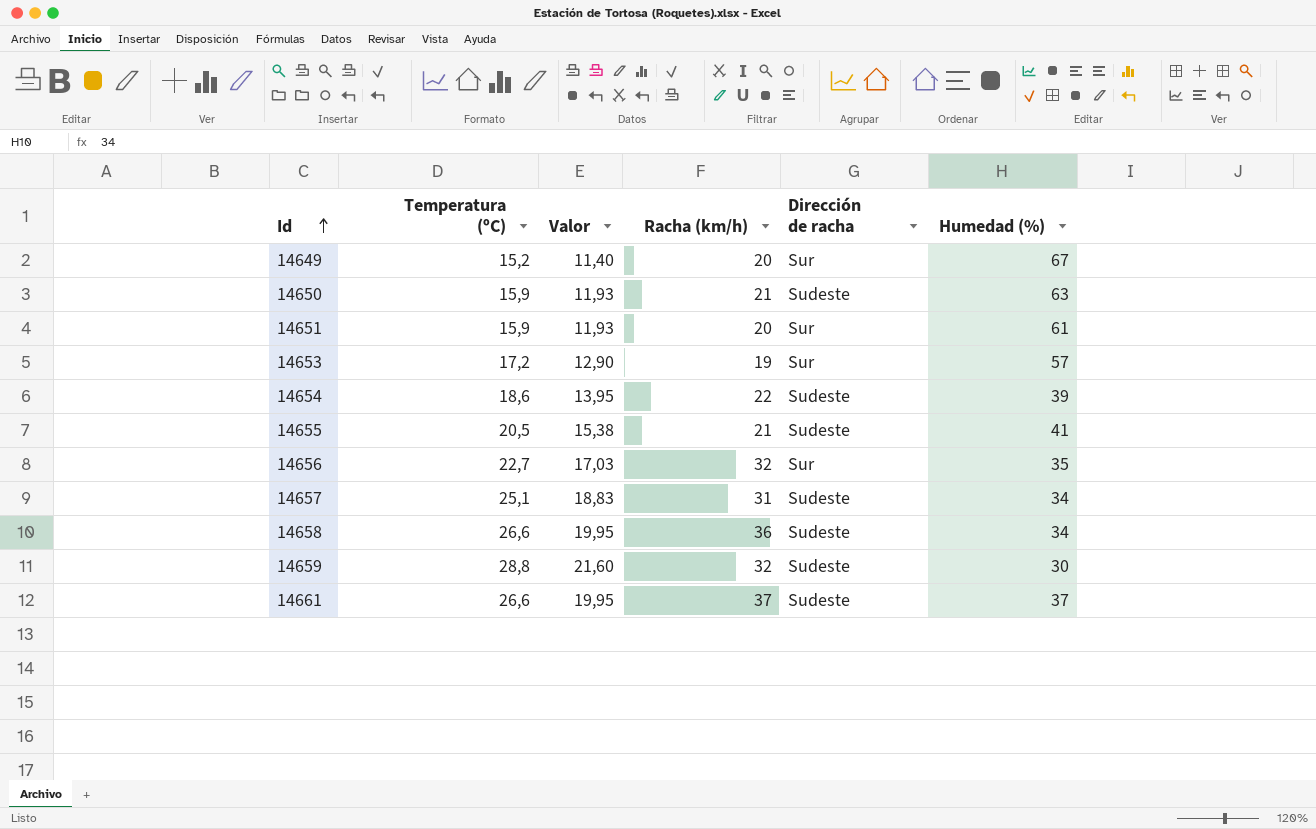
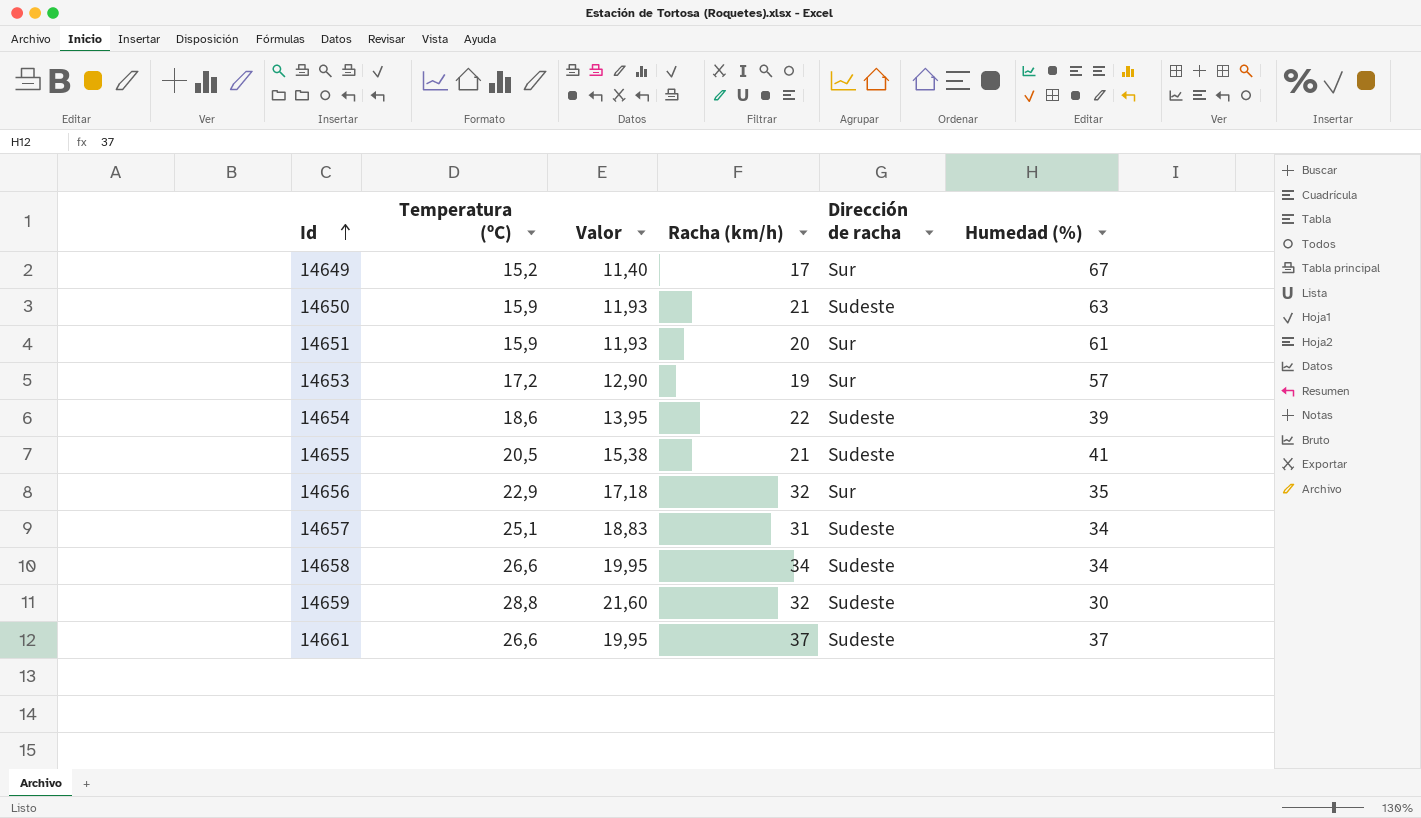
14649 | Racha (km/h): 20 -> 17
14656 | Temperatura (ºC): 22,7 -> 22,9
14656 | Valor: 17,03 -> 17,18
14658 | Racha (km/h): 36 -> 34

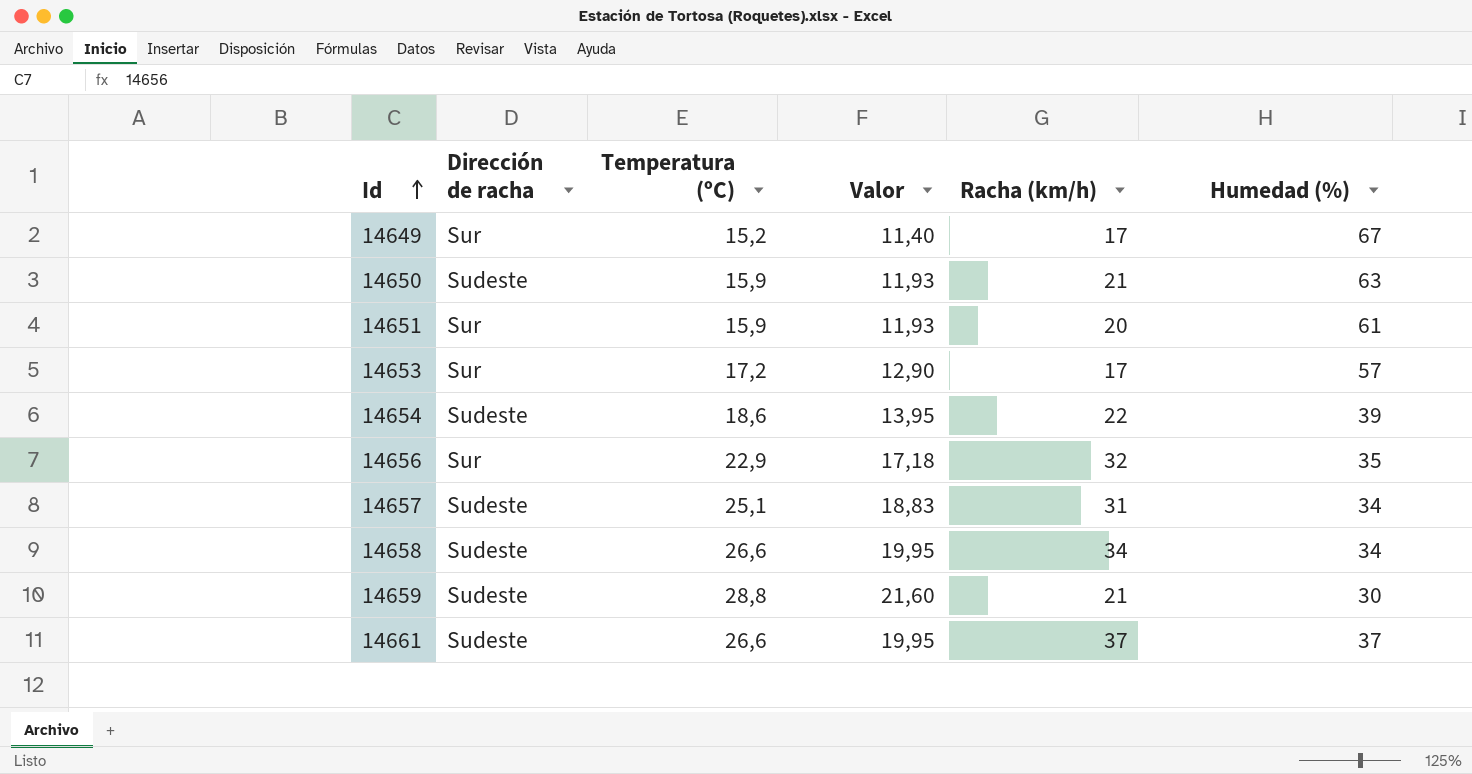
column Dirección de racha | position: 5 -> 2
row 14655: 20,5 | 15,38 | 21 | Sudeste | 41 -> none
14653 | Racha (km/h): 19 -> 17
14659 | Racha (km/h): 32 -> 21

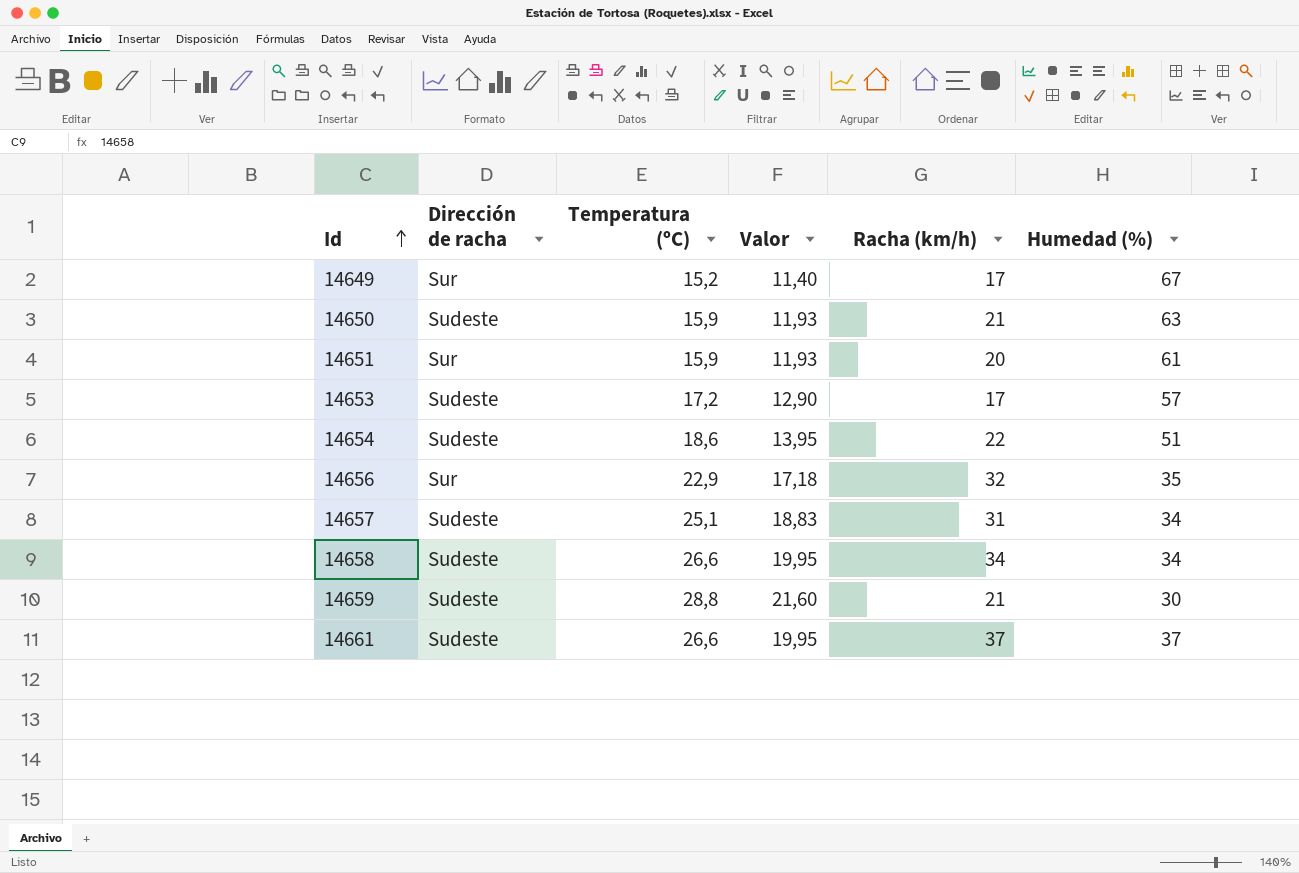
14653 | Dirección de racha: Sur -> Sudeste
14654 | Humedad (%): 39 -> 51

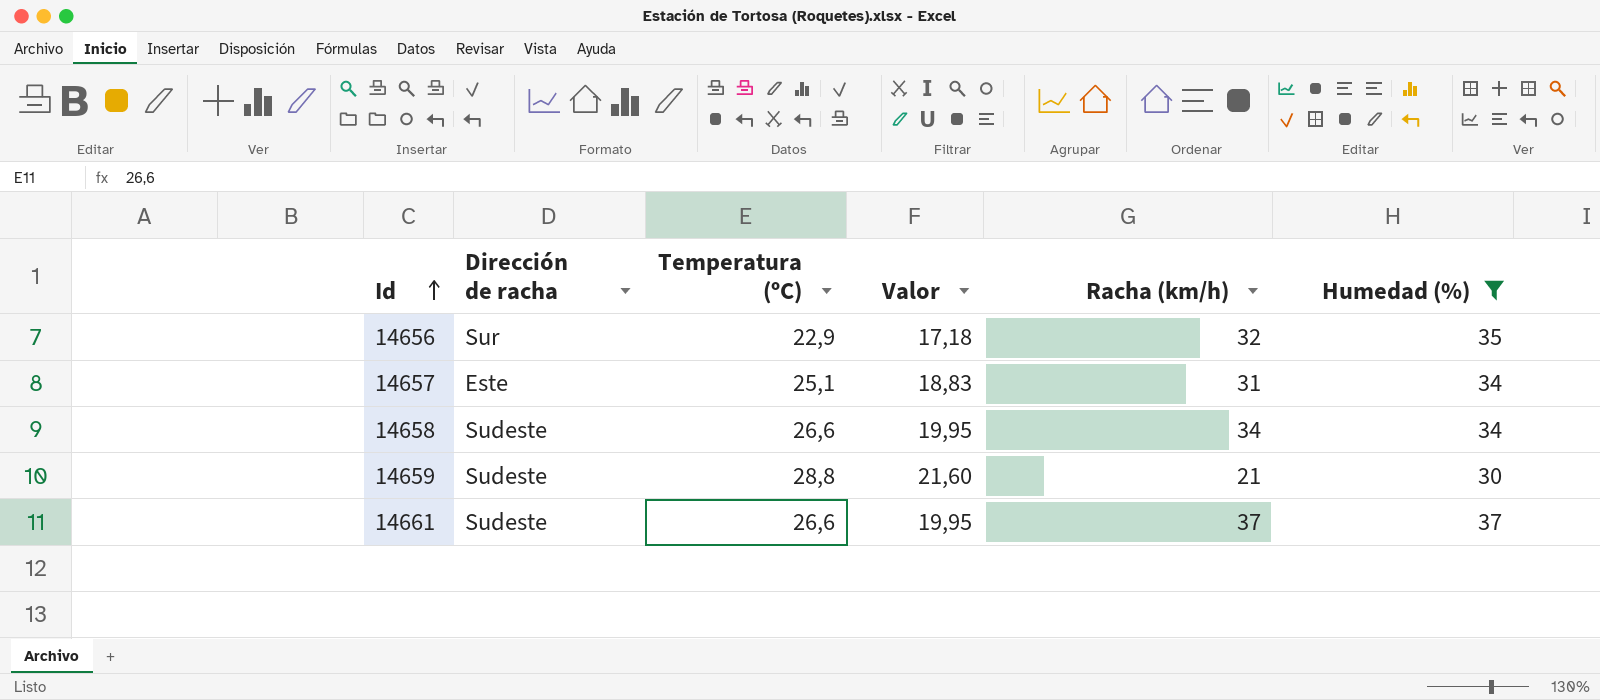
filter: none -> Humedad (%) <= 37
14657 | Dirección de racha: Sudeste -> Este

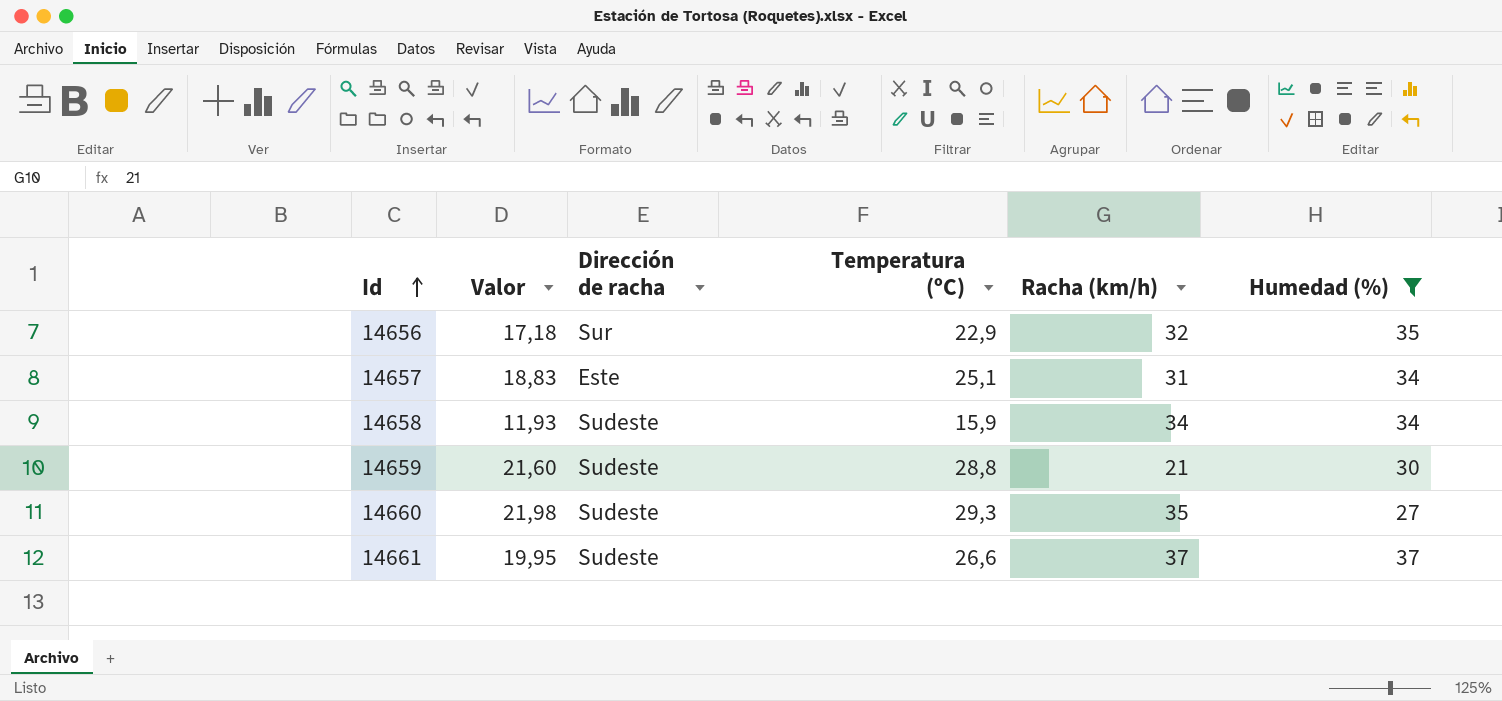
column Valor | position: 4 -> 2
14658 | Valor: 19,95 -> 11,93
14658 | Temperatura (ºC): 26,6 -> 15,9
row 14660: none -> 21,98 | Sudeste | 29,3 | 35 | 27

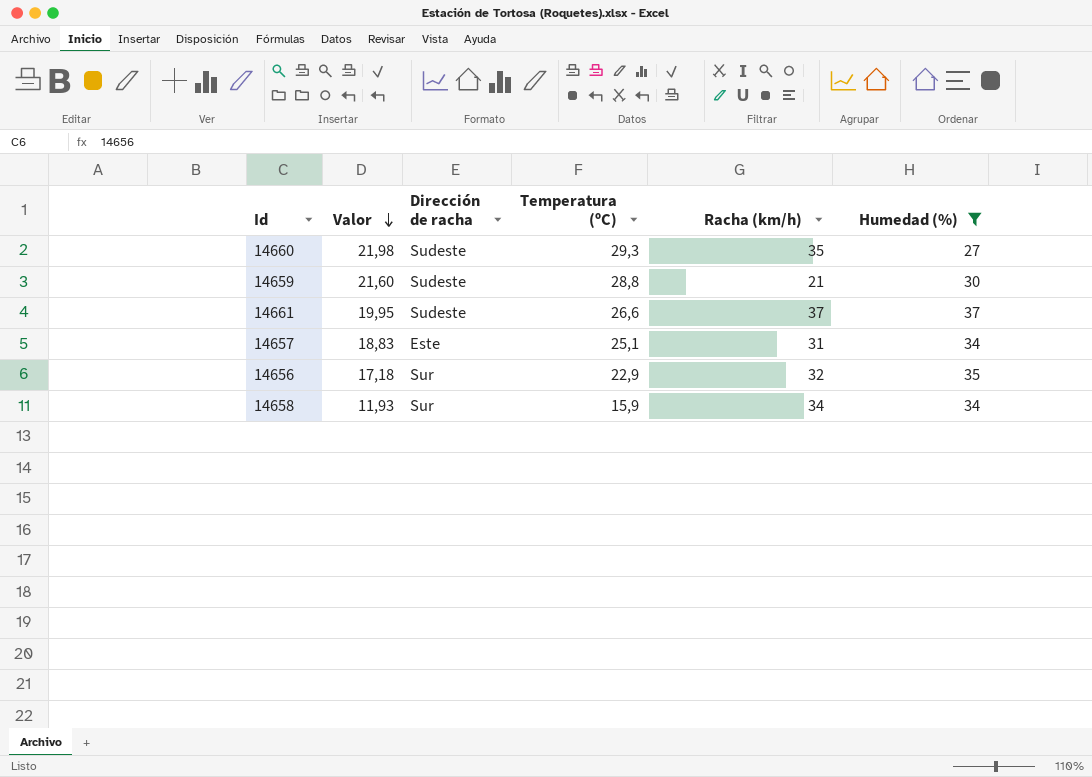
row order: Id ascending -> Valor descending
14658 | Dirección de racha: Sudeste -> Sur

